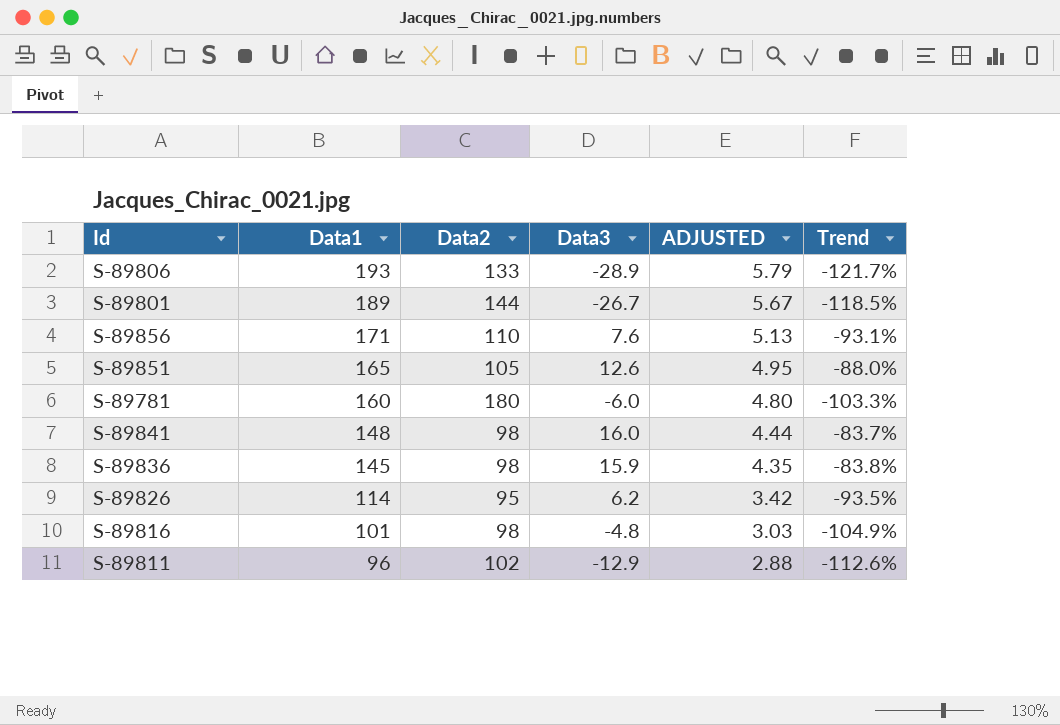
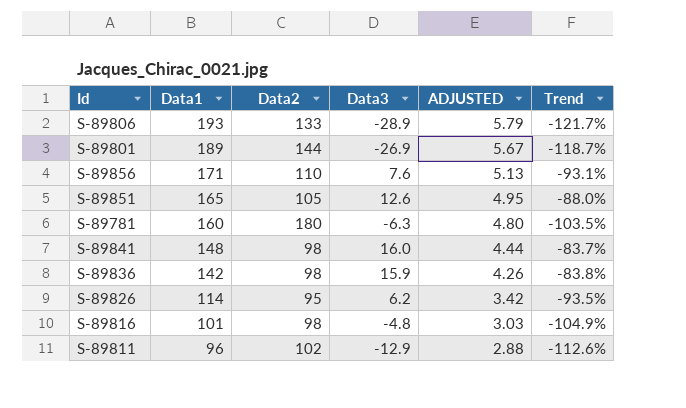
S-89801 | Data3: -26.7 -> -26.9
S-89801 | Trend: -118.5% -> -118.7%
S-89781 | Data3: -6.0 -> -6.3
S-89781 | Trend: -103.3% -> -103.5%
S-89836 | Data1: 145 -> 142
S-89836 | ADJUSTED: 4.35 -> 4.26

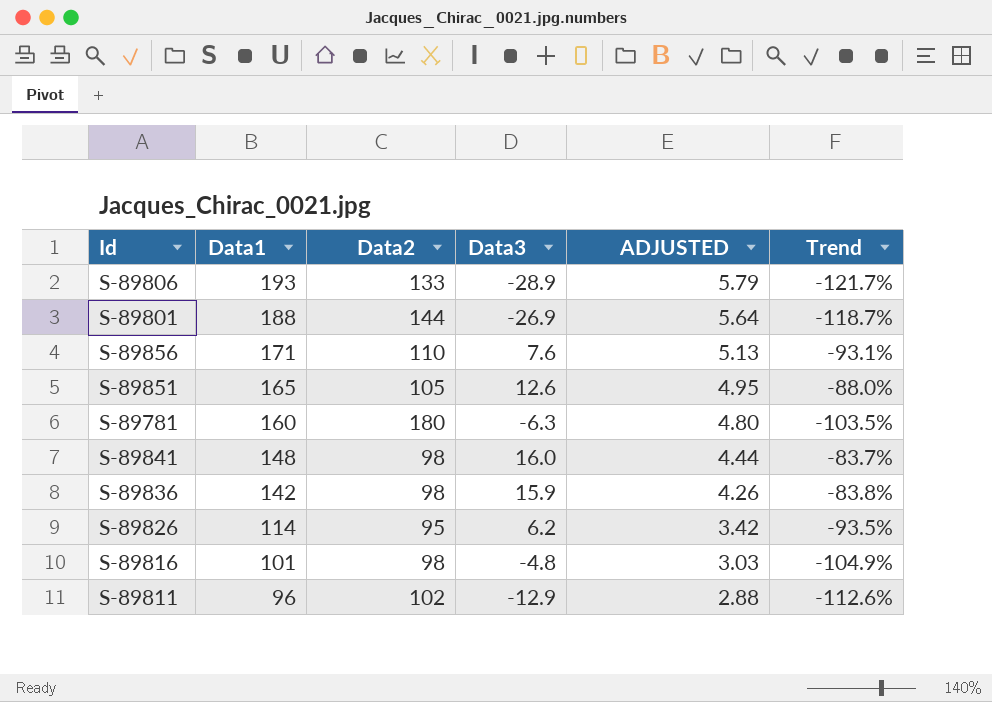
S-89801 | Data1: 189 -> 188
S-89801 | ADJUSTED: 5.67 -> 5.64

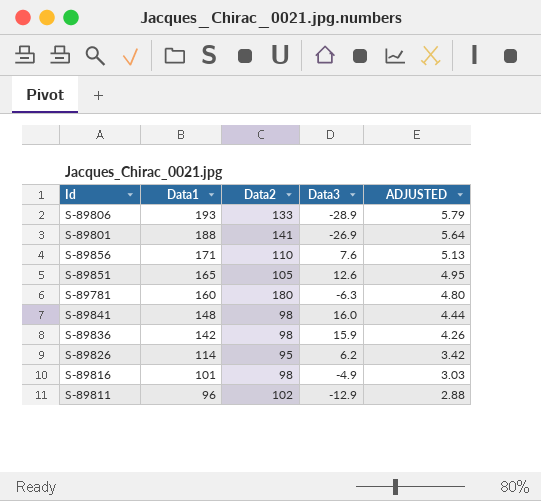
column Trend | formula: ([Data3] - [Data2]) / [Data2] -> none
S-89801 | Data2: 144 -> 141
S-89816 | Data3: -4.8 -> -4.9

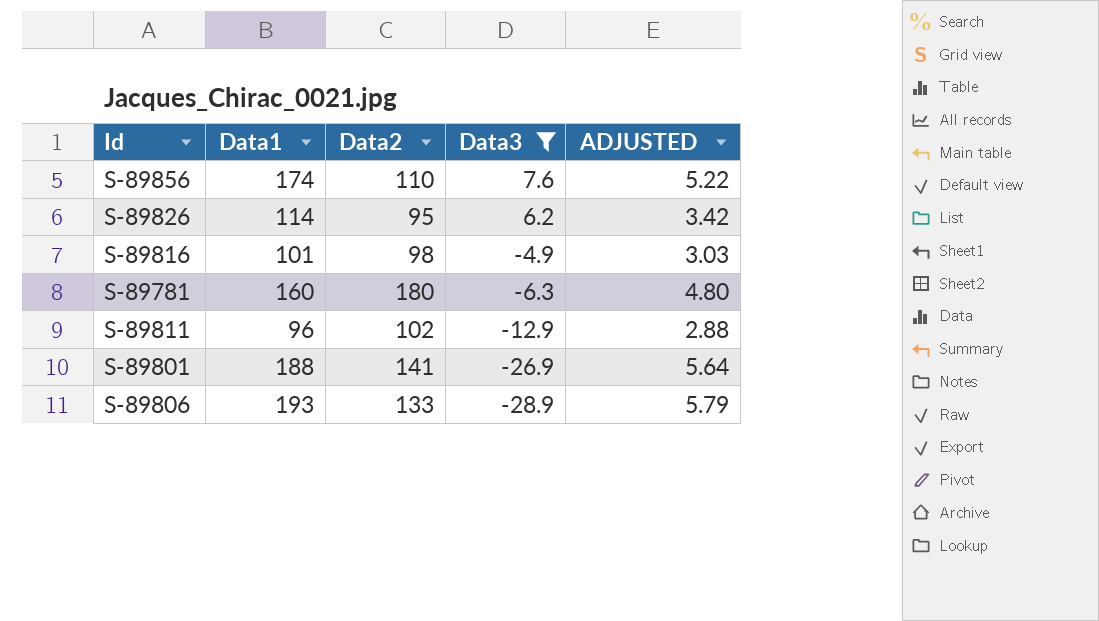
filter: none -> Data3 <= 7.6
row order: Data1 descending -> Data3 descending
S-89856 | Data1: 171 -> 174
S-89856 | ADJUSTED: 5.13 -> 5.22

